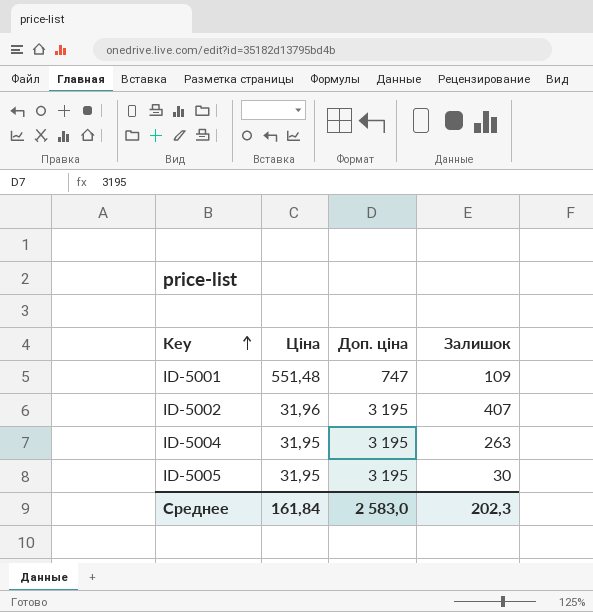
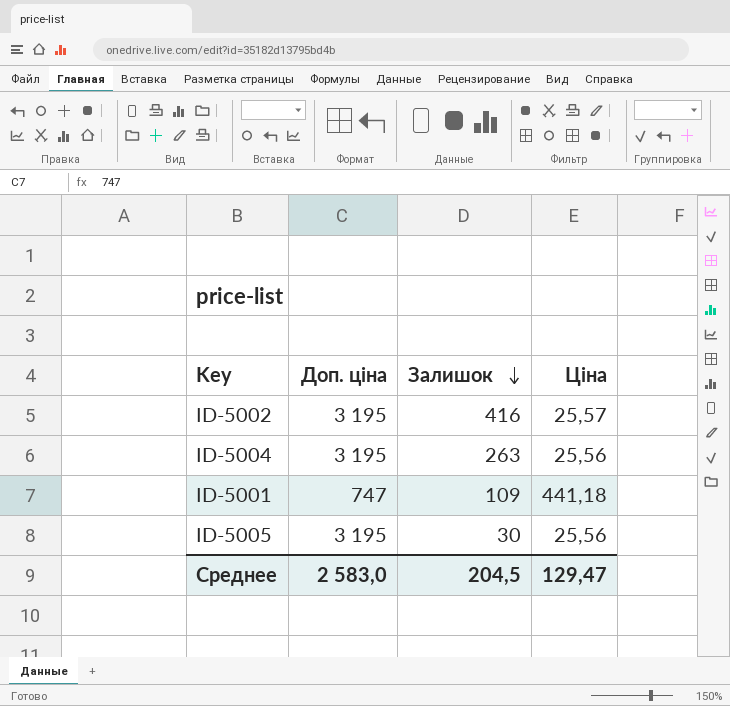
row order: Key ascending -> Залишок descending
column Ціна | position: 2 -> 4
ID-5002 | Залишок: 407 -> 416
ID-5002 | Ціна: 31,96 -> 25,57
ID-5004 | Ціна: 31,95 -> 25,56
ID-5001 | Ціна: 551,48 -> 441,18
ID-5005 | Ціна: 31,95 -> 25,56
Среднее | Залишок: 202,3 -> 204,5
Среднее | Ціна: 161,84 -> 129,47

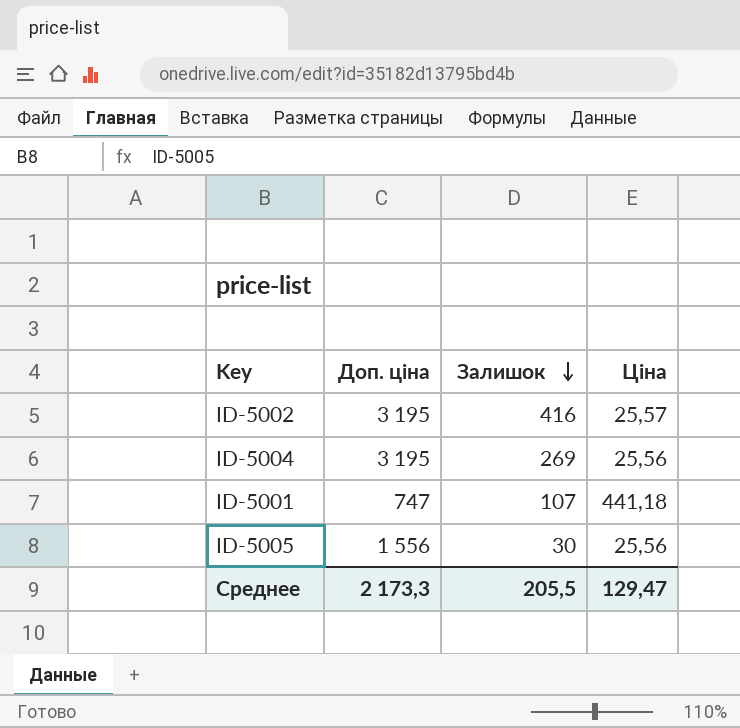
ID-5004 | Залишок: 263 -> 269
ID-5001 | Залишок: 109 -> 107
ID-5005 | Доп. ціна: 3 195 -> 1 556
Среднее | Доп. ціна: 2 583,0 -> 2 173,3
Среднее | Залишок: 204,5 -> 205,5

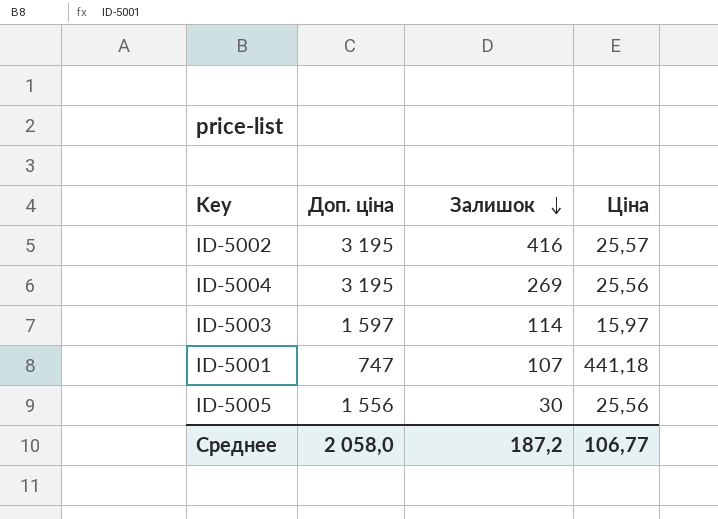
row ID-5003: none -> 1 597 | 114 | 15,97
Среднее | Доп. ціна: 2 173,3 -> 2 058,0
Среднее | Залишок: 205,5 -> 187,2
Среднее | Ціна: 129,47 -> 106,77

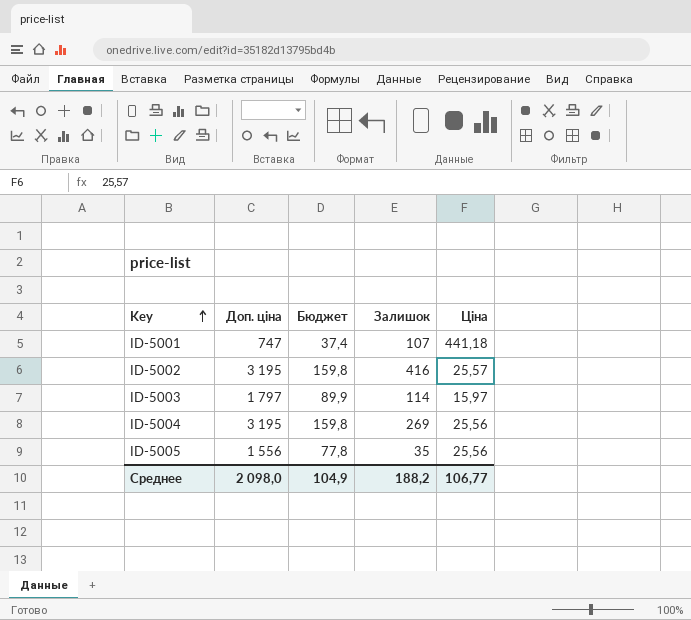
row order: Залишок descending -> Key ascending
column Бюджет | formula: none -> [Доп. ціна] * 0,05
ID-5003 | Доп. ціна: 1 597 -> 1 797
ID-5005 | Залишок: 30 -> 35
Среднее | Доп. ціна: 2 058,0 -> 2 098,0
Среднее | Залишок: 187,2 -> 188,2

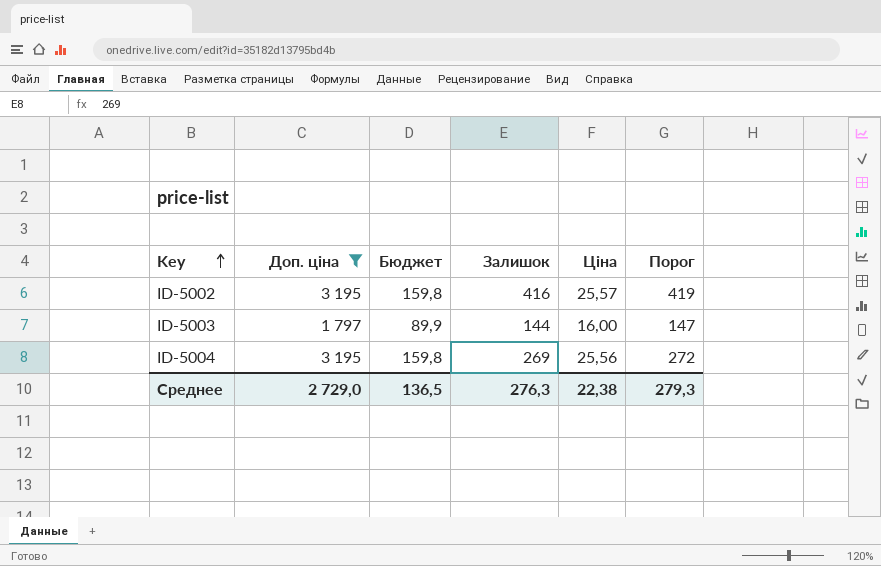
filter: none -> Доп. ціна >= 1 797
column Порог | formula: none -> [Залишок] + 3
ID-5003 | Залишок: 114 -> 144
ID-5003 | Ціна: 15,97 -> 16,00
Среднее | Доп. ціна: 2 098,0 -> 2 729,0
Среднее | Бюджет: 104,9 -> 136,5
Среднее | Залишок: 188,2 -> 276,3
Среднее | Ціна: 106,77 -> 22,38

